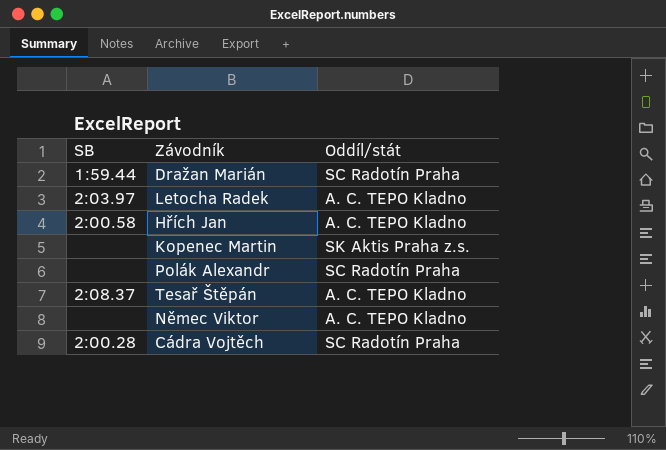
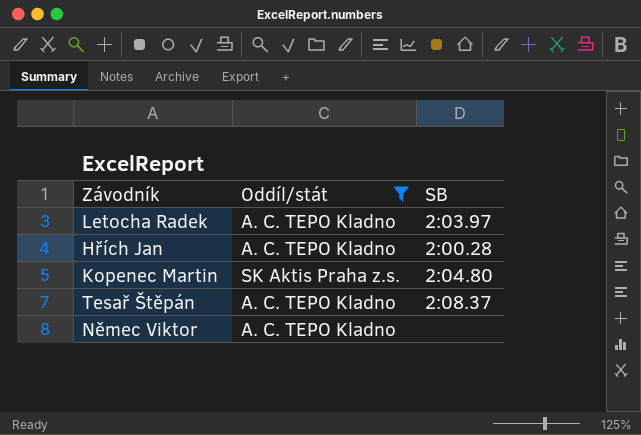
filter: none -> Oddíl/stát != SC Radotín Praha
column SB | position: 1 -> 3
Hřích Jan | SB: 2:00.58 -> 2:00.28
Kopenec Martin | SB: none -> 2:04.80

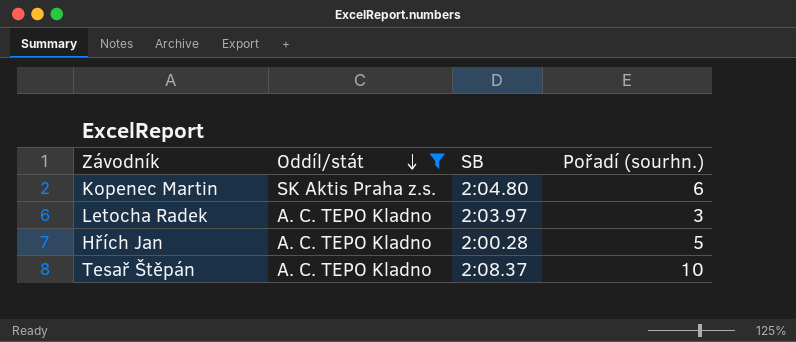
row order: none -> Oddíl/stát descending
column Pořadí (sourhn.) | position: none -> 4
row Němec Viktor: A. C. TEPO Kladno | none -> none

